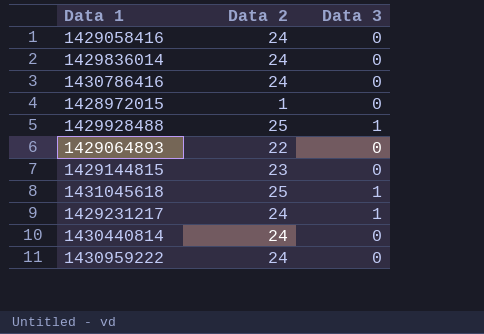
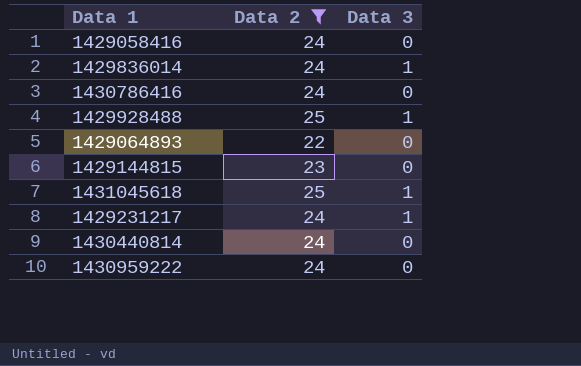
filter: none -> Data 2 != 1
1429836014 | Data 3: 0 -> 1

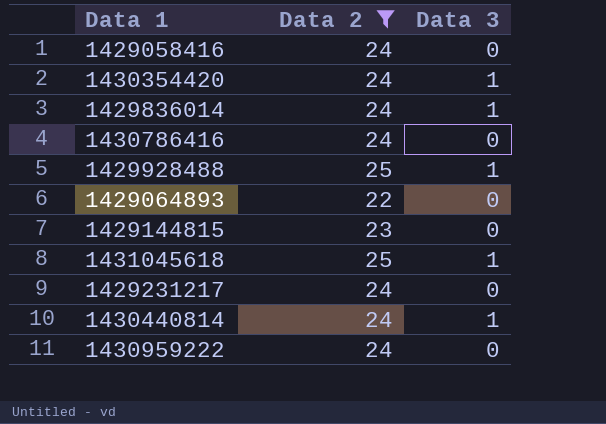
row 1430354420: none -> 24 | 1
1429231217 | Data 3: 1 -> 0
1430440814 | Data 3: 0 -> 1

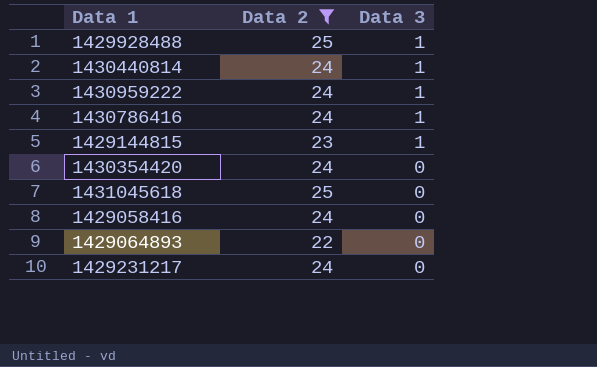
row order: none -> Data 3 descending
row 1429836014: 24 | 1 -> none
1430959222 | Data 3: 0 -> 1
1430786416 | Data 3: 0 -> 1
1429144815 | Data 3: 0 -> 1
1430354420 | Data 3: 1 -> 0
1431045618 | Data 3: 1 -> 0

